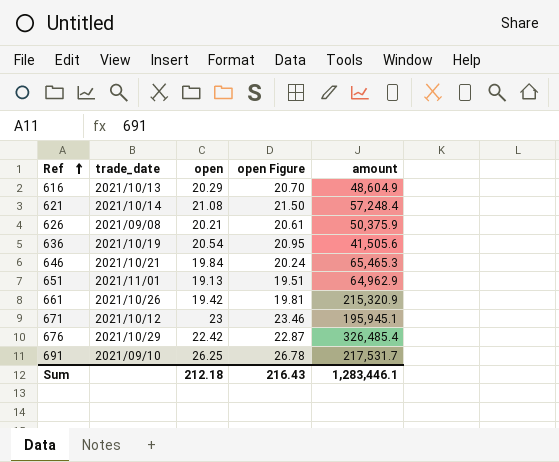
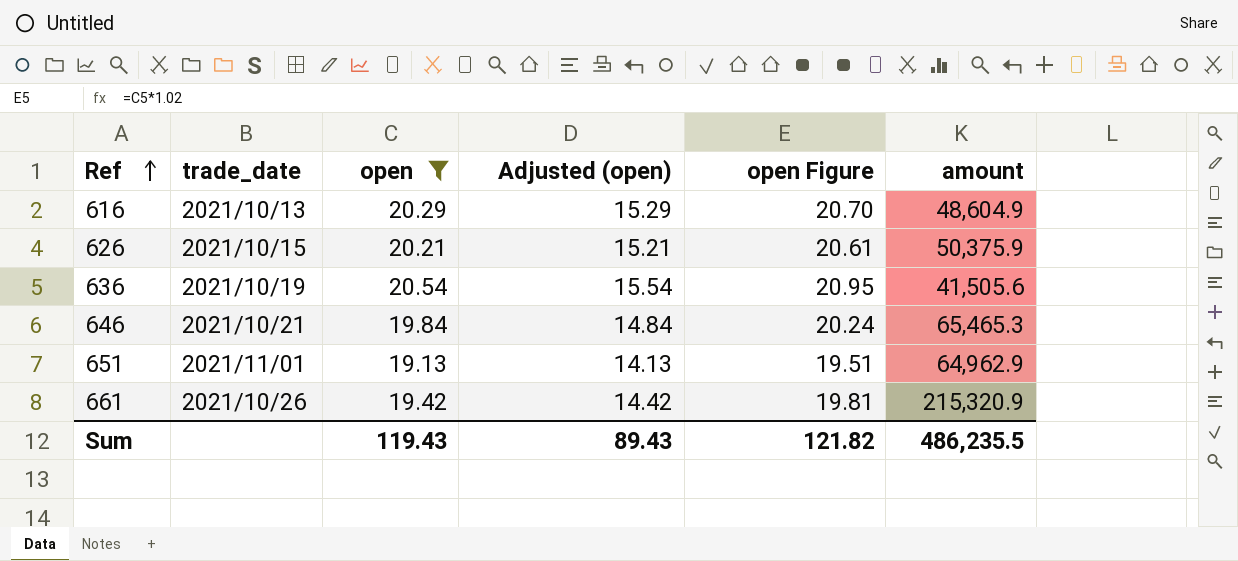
filter: none -> open <= 20.54
column Adjusted (open) | formula: none -> [open] - 5
626 | trade_date: 2021/09/08 -> 2021/10/15
Sum | open: 212.18 -> 119.43
Sum | open Figure: 216.43 -> 121.82
Sum | amount: 1,283,446.1 -> 486,235.5

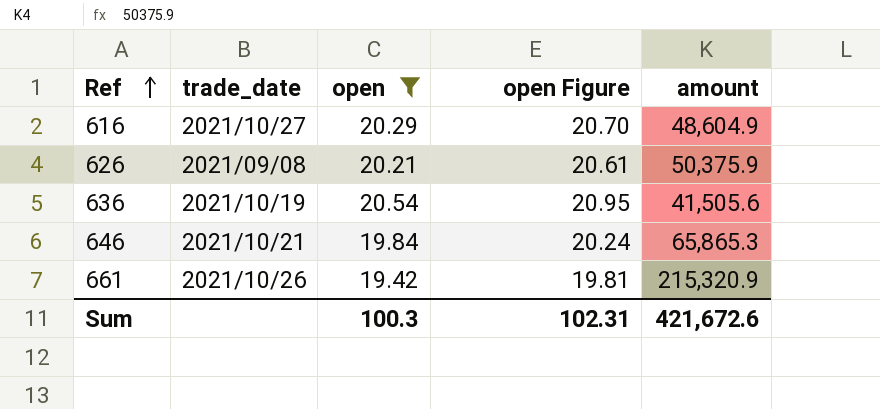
column Adjusted (open) | formula: [open] - 5 -> none
row 651: 2021/11/01 | 19.13 | 14.13 | 19.51 | 64,962.9 -> none
616 | trade_date: 2021/10/13 -> 2021/10/27
626 | trade_date: 2021/10/15 -> 2021/09/08
646 | amount: 65,465.3 -> 65,865.3
Sum | open: 119.43 -> 100.3
Sum | open Figure: 121.82 -> 102.31
Sum | amount: 486,235.5 -> 421,672.6

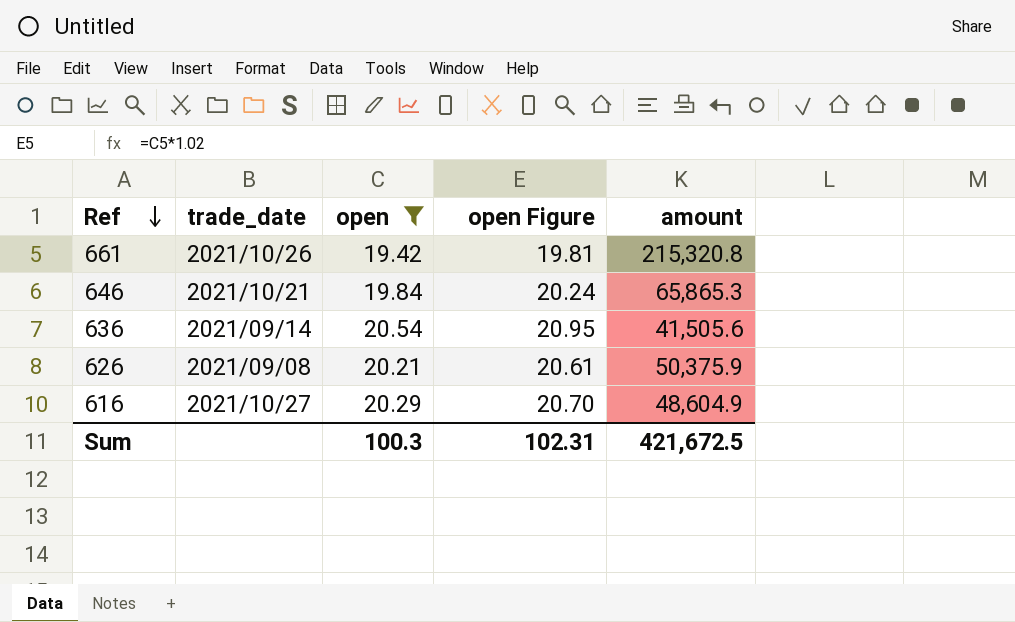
row order: Ref ascending -> Ref descending
661 | amount: 215,320.9 -> 215,320.8
636 | trade_date: 2021/10/19 -> 2021/09/14
Sum | amount: 421,672.6 -> 421,672.5

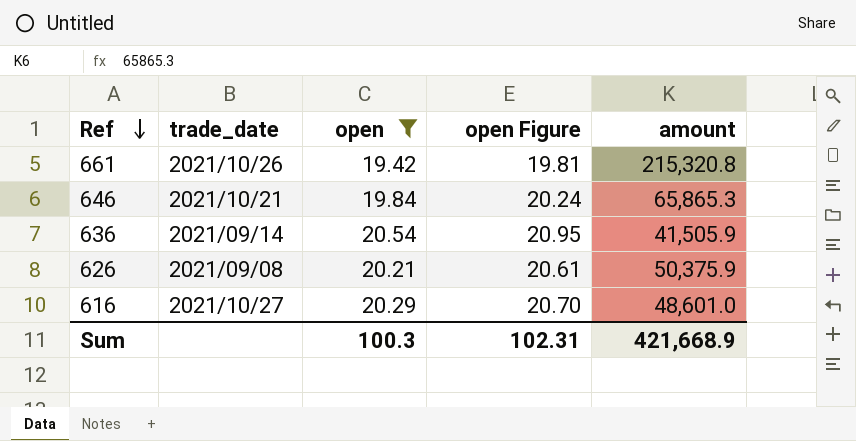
636 | amount: 41,505.6 -> 41,505.9
616 | amount: 48,604.9 -> 48,601.0
Sum | amount: 421,672.5 -> 421,668.9

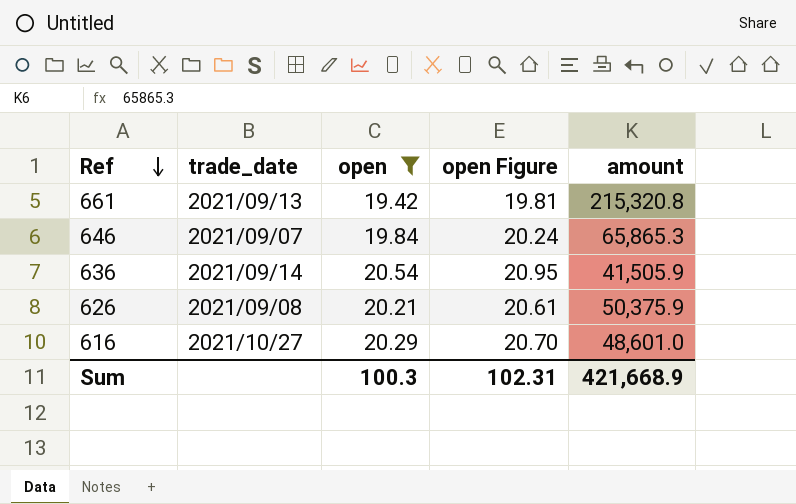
661 | trade_date: 2021/10/26 -> 2021/09/13
646 | trade_date: 2021/10/21 -> 2021/09/07

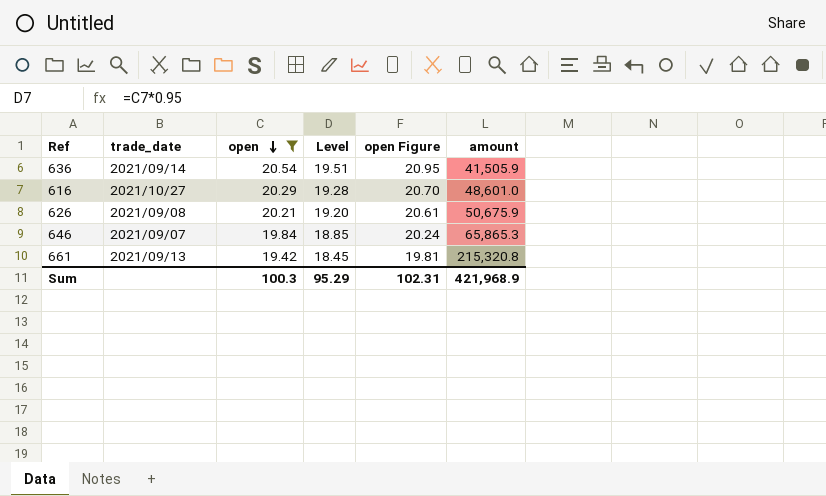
row order: Ref descending -> open descending
column Level | formula: none -> [open] * 0.95
626 | amount: 50,375.9 -> 50,675.9
Sum | amount: 421,668.9 -> 421,968.9

